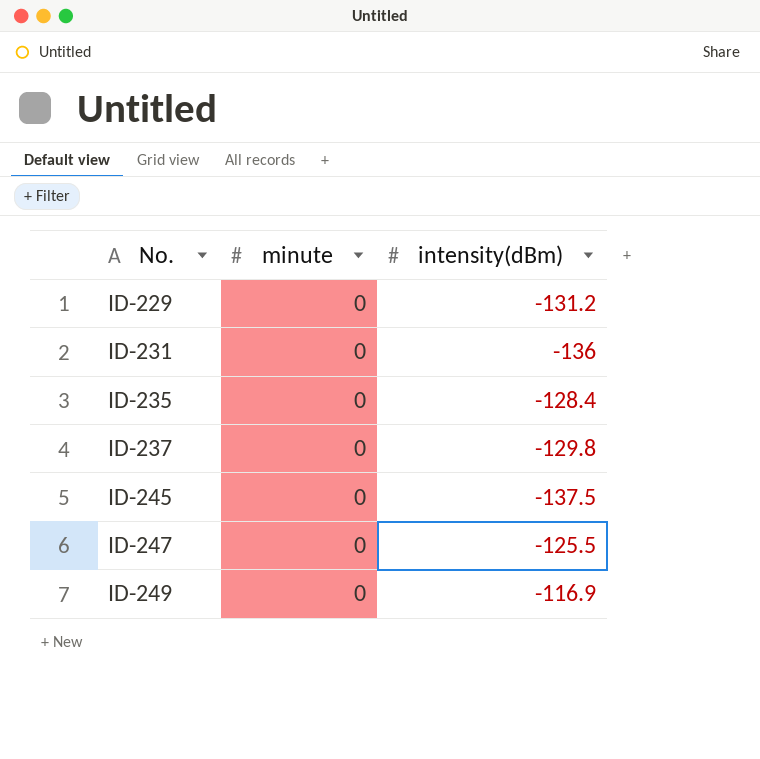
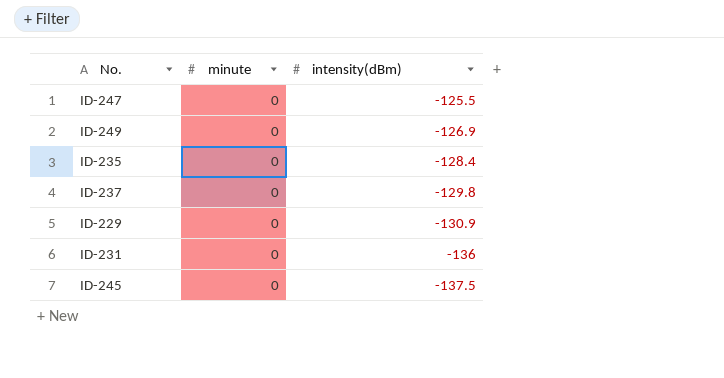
row order: No. ascending -> intensity(dBm) descending
ID-249 | intensity(dBm): -116.9 -> -126.9
ID-229 | intensity(dBm): -131.2 -> -130.9

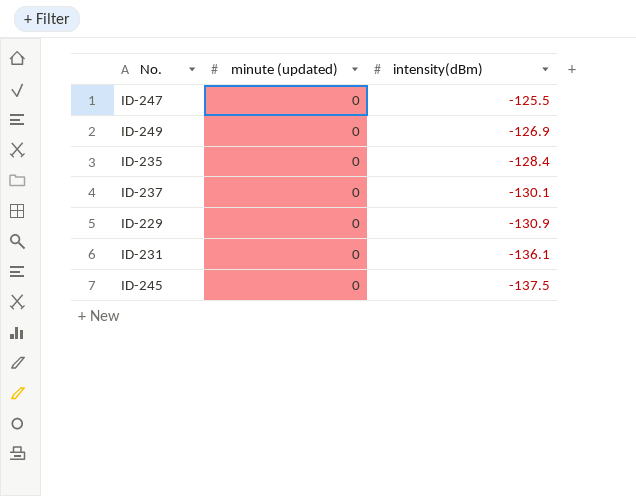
column name: minute -> minute (updated)
ID-237 | intensity(dBm): -129.8 -> -130.1
ID-231 | intensity(dBm): -136 -> -136.1

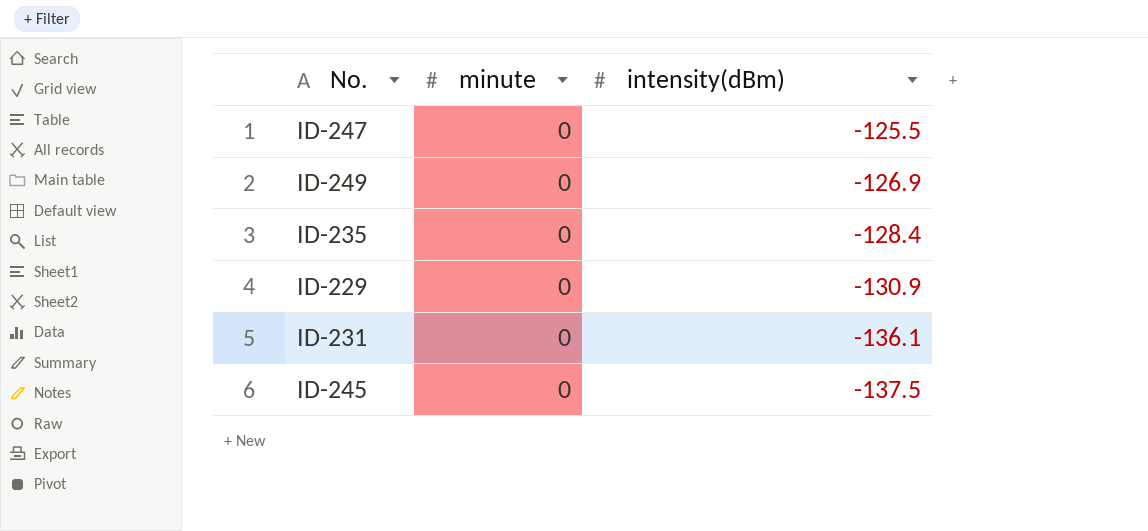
column name: minute (updated) -> minute
row ID-237: 0 | -130.1 -> none

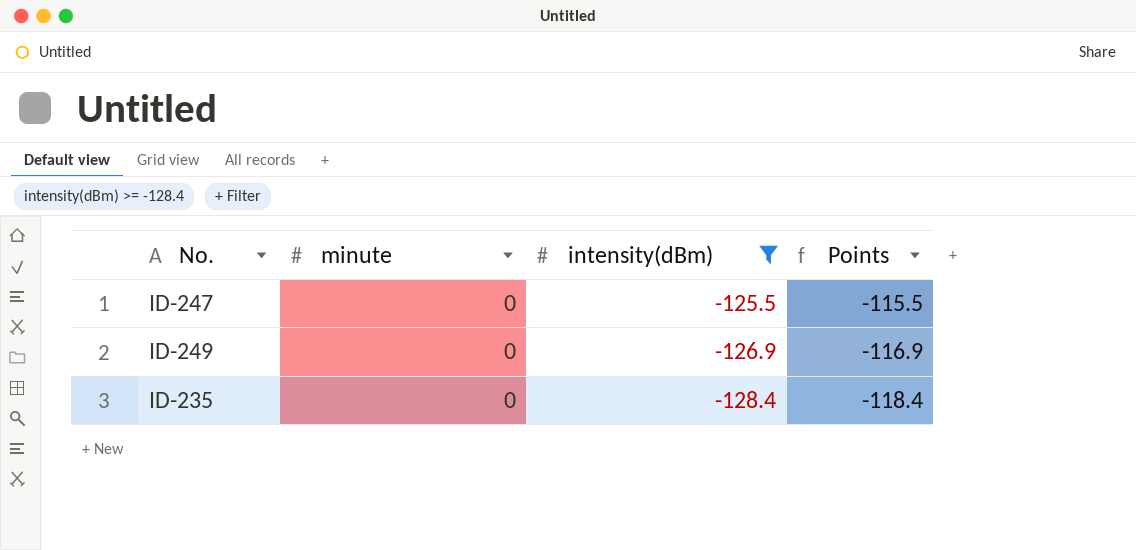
filter: none -> intensity(dBm) >= -128.4
column Points | formula: none -> [intensity(dBm)] + 10

